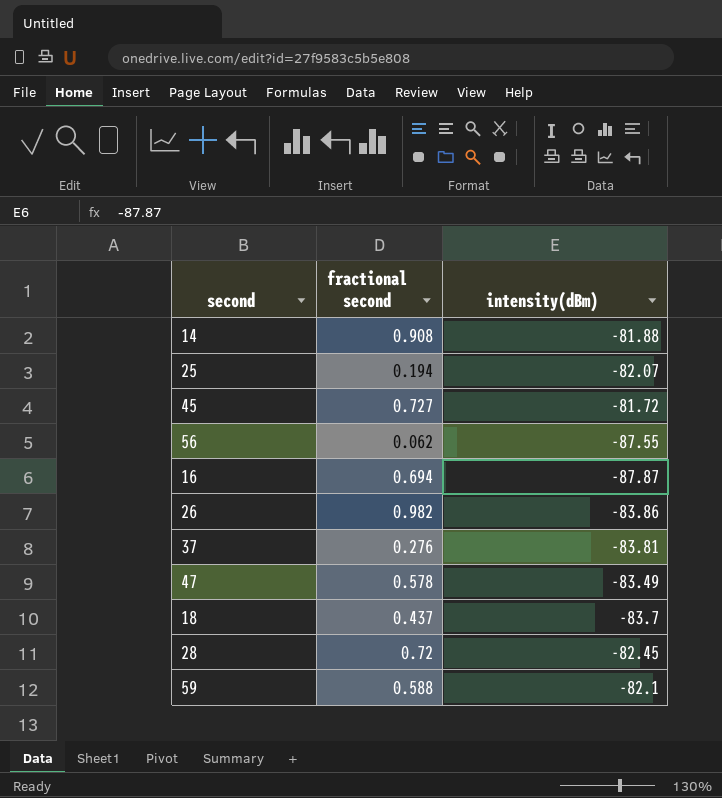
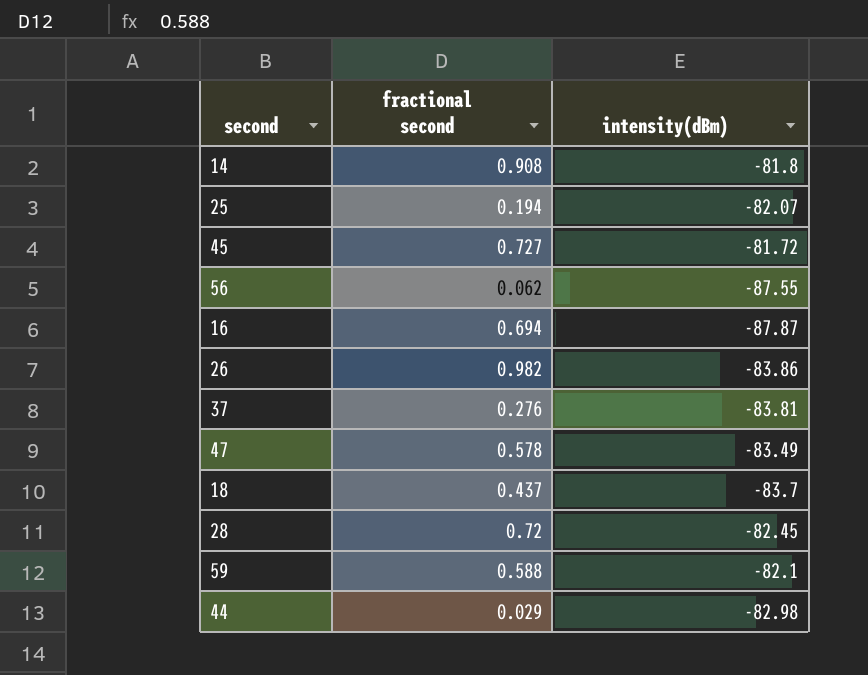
14 | intensity(dBm): -81.88 -> -81.8
row 44: none -> 0.029 | -82.98

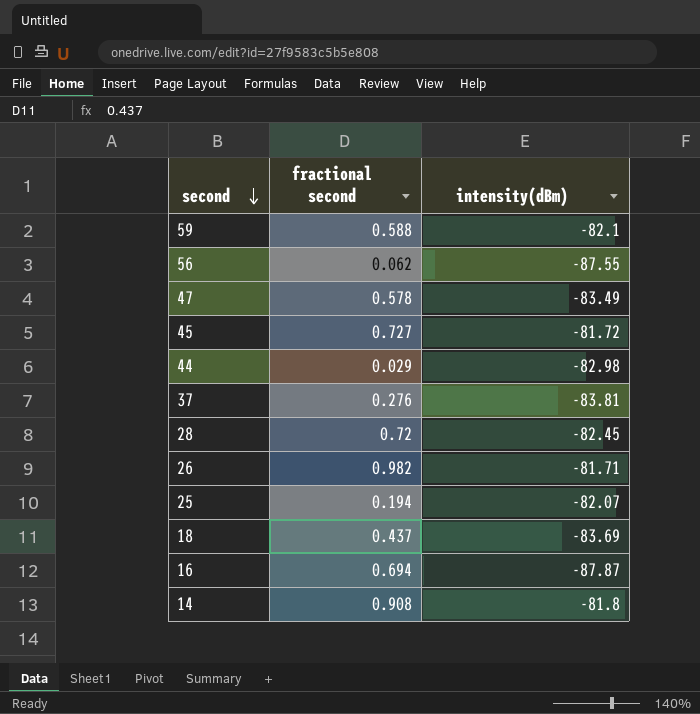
row order: none -> second descending
26 | intensity(dBm): -83.86 -> -81.71
18 | intensity(dBm): -83.7 -> -83.69

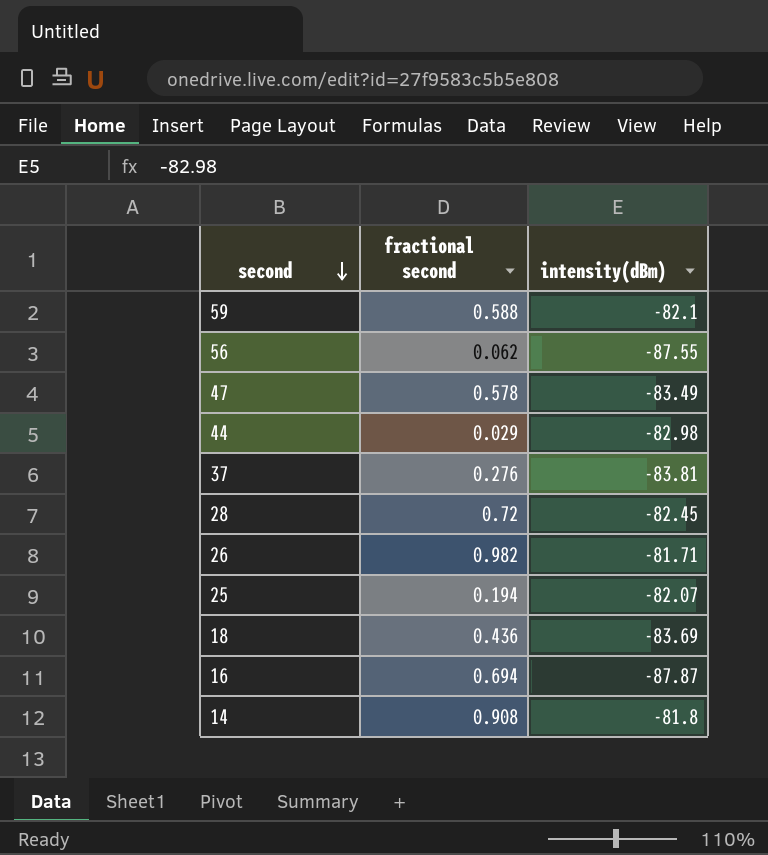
row 45: 0.727 | -81.72 -> none
18 | fractional second: 0.437 -> 0.436

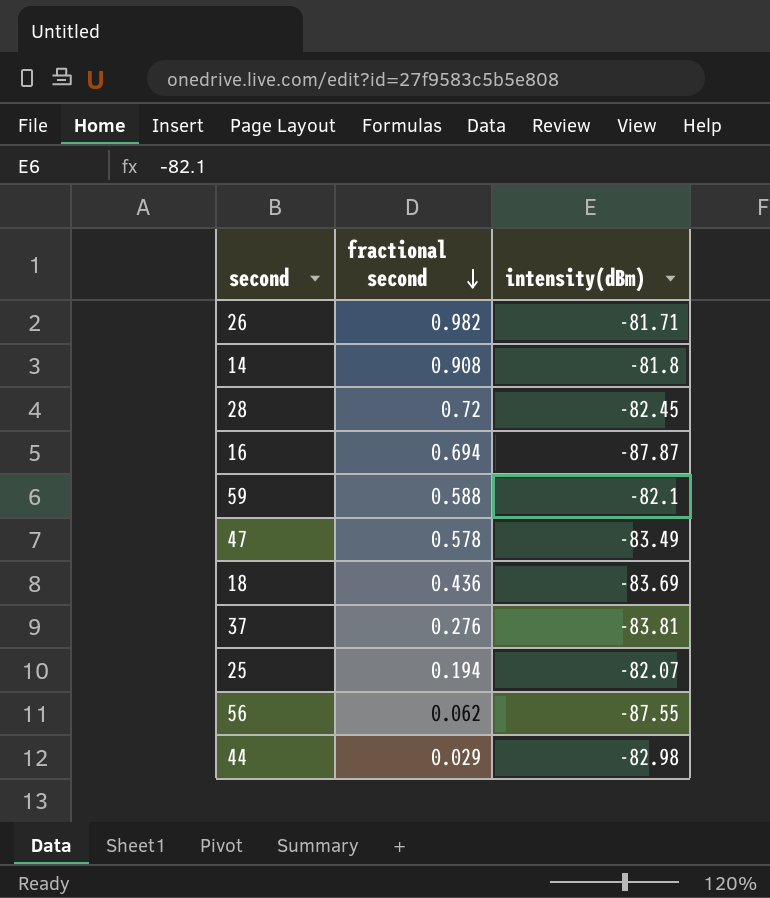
row order: second descending -> fractional second descending

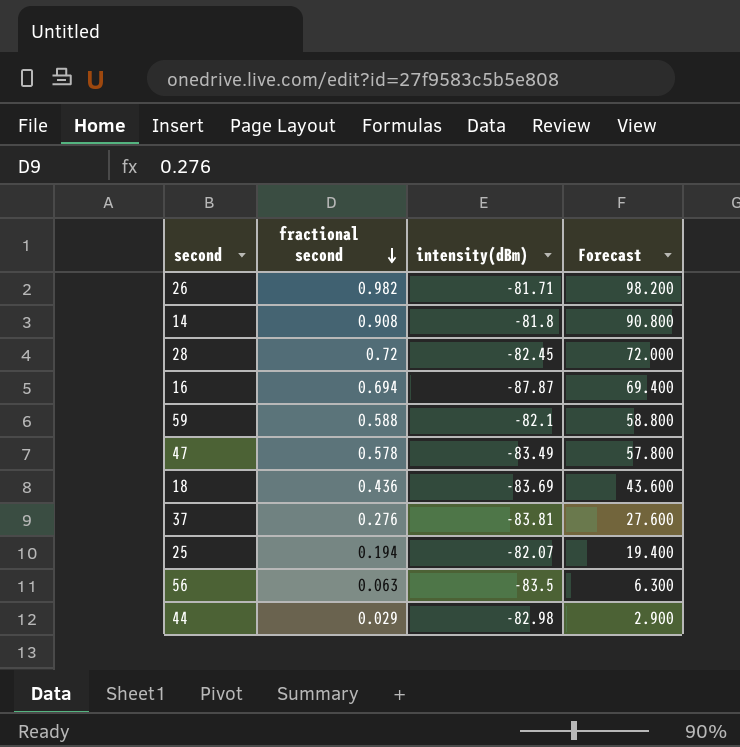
column Forecast | formula: none -> [fractional second] * 100
56 | fractional second: 0.062 -> 0.063
56 | intensity(dBm): -87.55 -> -83.5

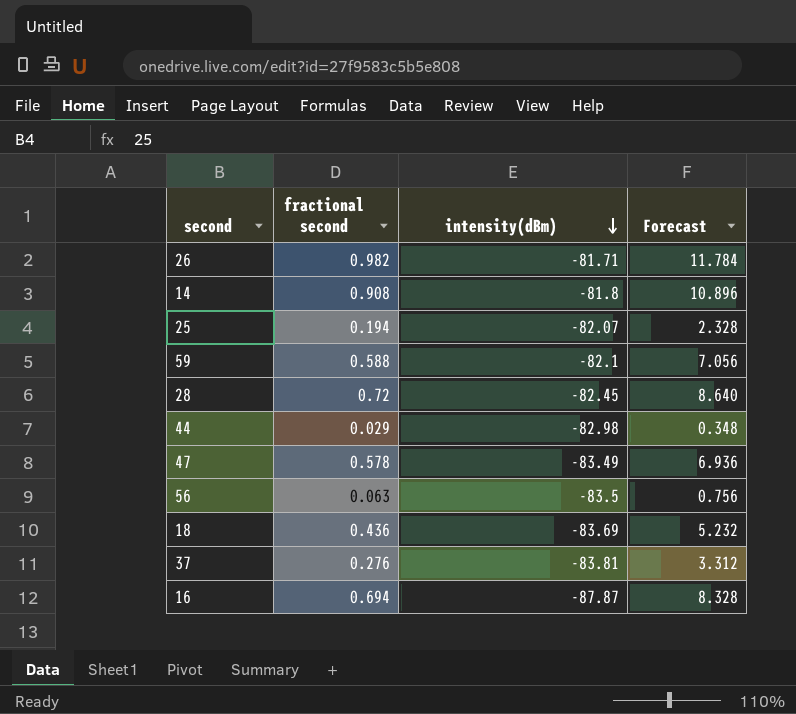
row order: fractional second descending -> intensity(dBm) descending
column Forecast | formula: [fractional second] * 100 -> [fractional second] * 12

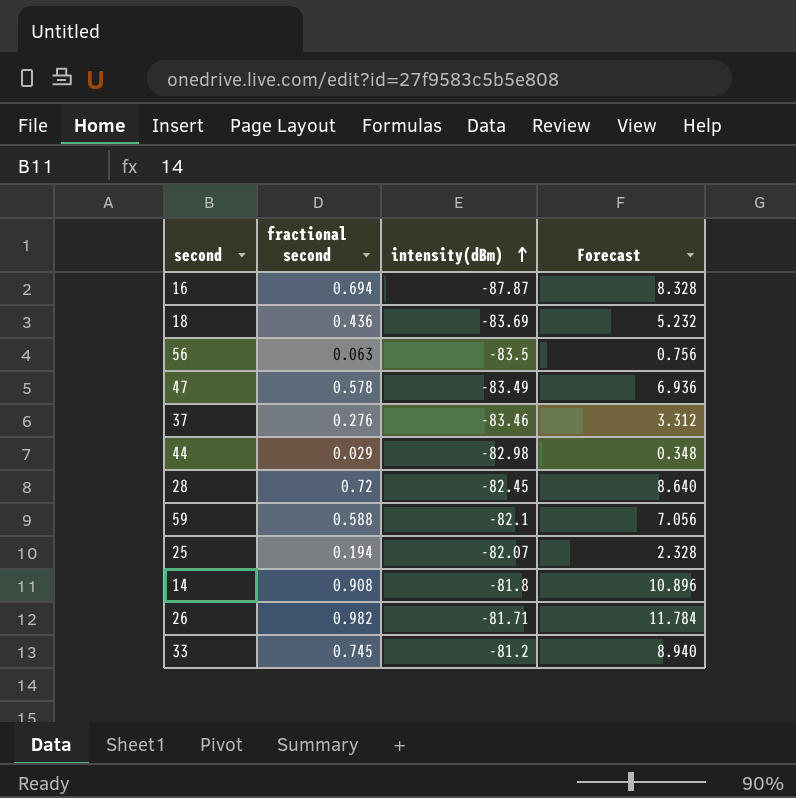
row order: intensity(dBm) descending -> intensity(dBm) ascending
37 | intensity(dBm): -83.81 -> -83.46
row 33: none -> 0.745 | -81.2 | 8.940

